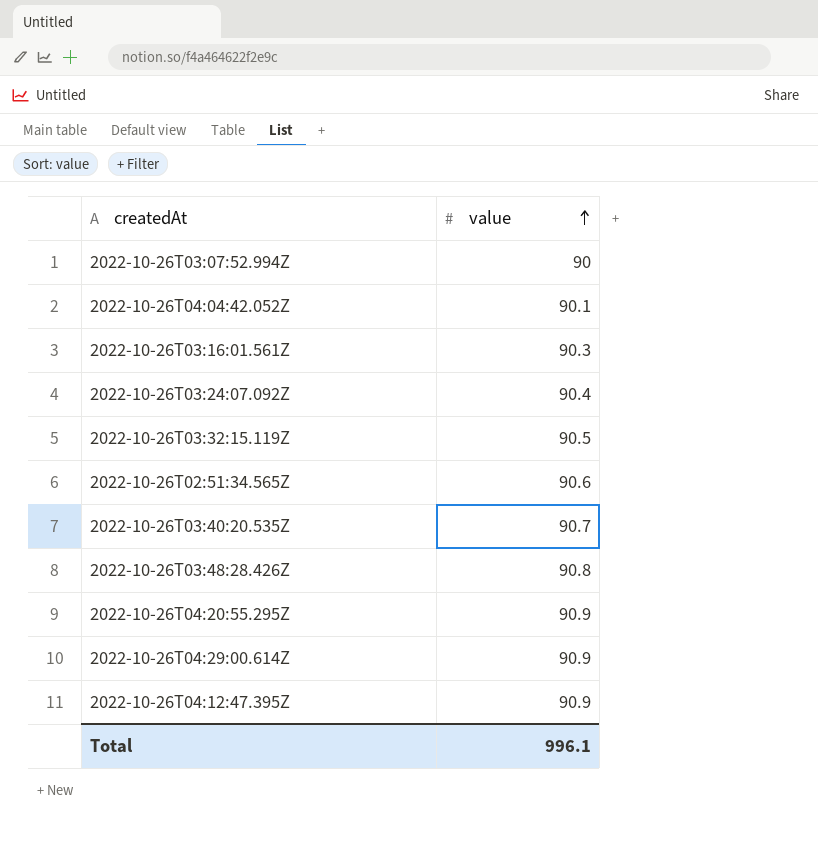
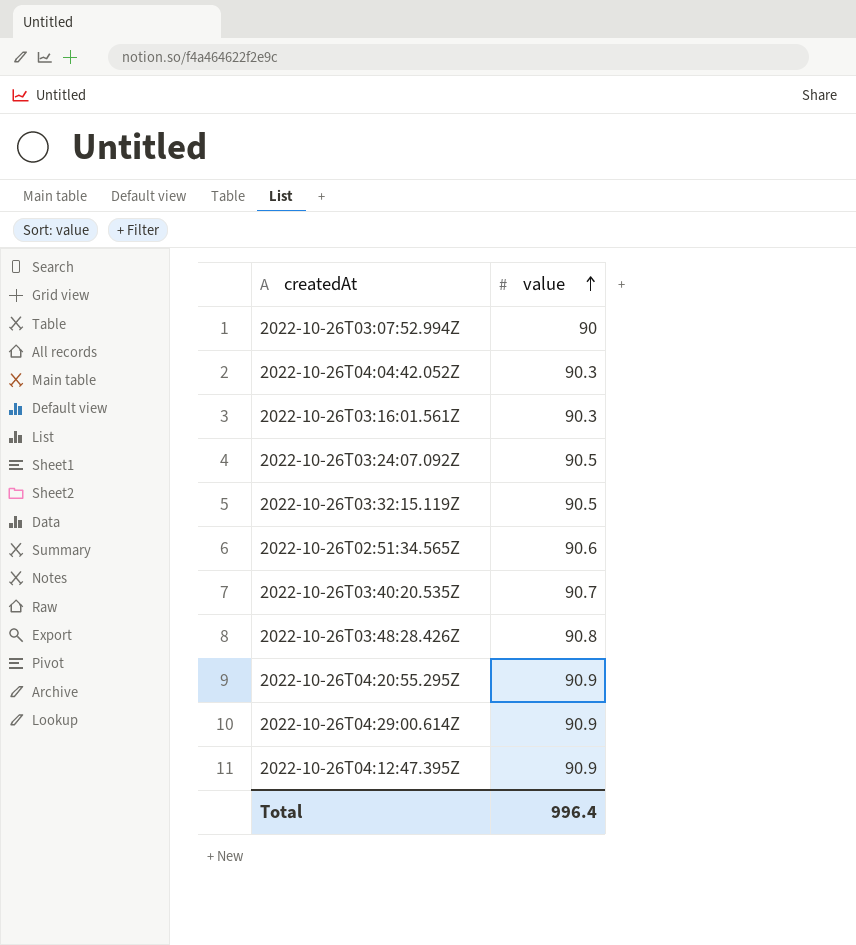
2022-10-26T04:04:42.052Z | value: 90.1 -> 90.3
2022-10-26T03:24:07.092Z | value: 90.4 -> 90.5
Total | value: 996.1 -> 996.4

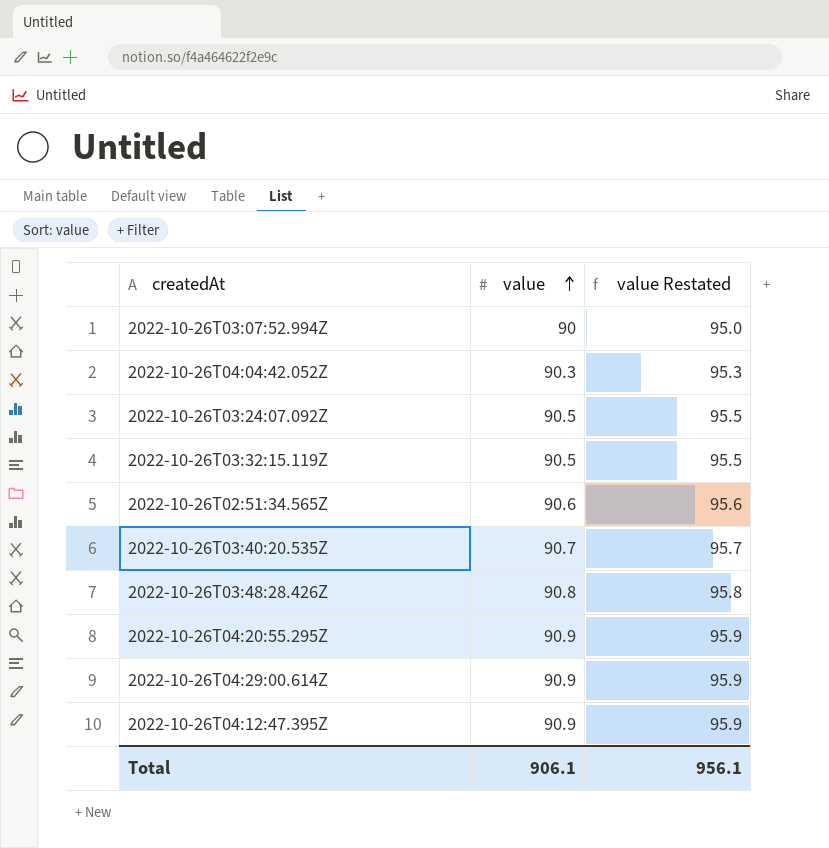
column value Restated | formula: none -> [value] + 5
row 2022-10-26T03:16:01.561Z: 90.3 -> none
Total | value: 996.4 -> 906.1

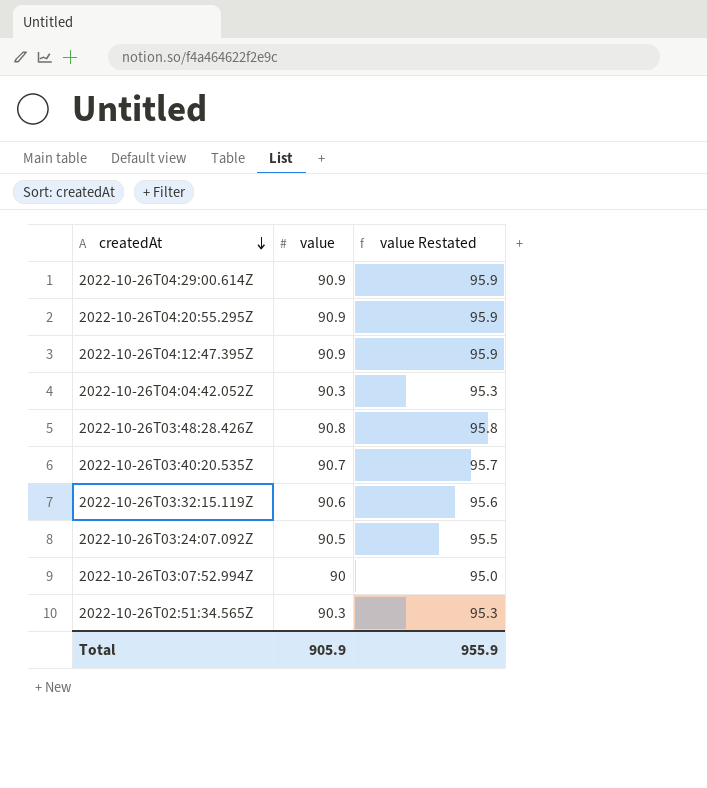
row order: value ascending -> createdAt descending
2022-10-26T03:32:15.119Z | value: 90.5 -> 90.6
2022-10-26T03:32:15.119Z | value Restated: 95.5 -> 95.6
2022-10-26T02:51:34.565Z | value: 90.6 -> 90.3
2022-10-26T02:51:34.565Z | value Restated: 95.6 -> 95.3
Total | value: 906.1 -> 905.9
Total | value Restated: 956.1 -> 955.9

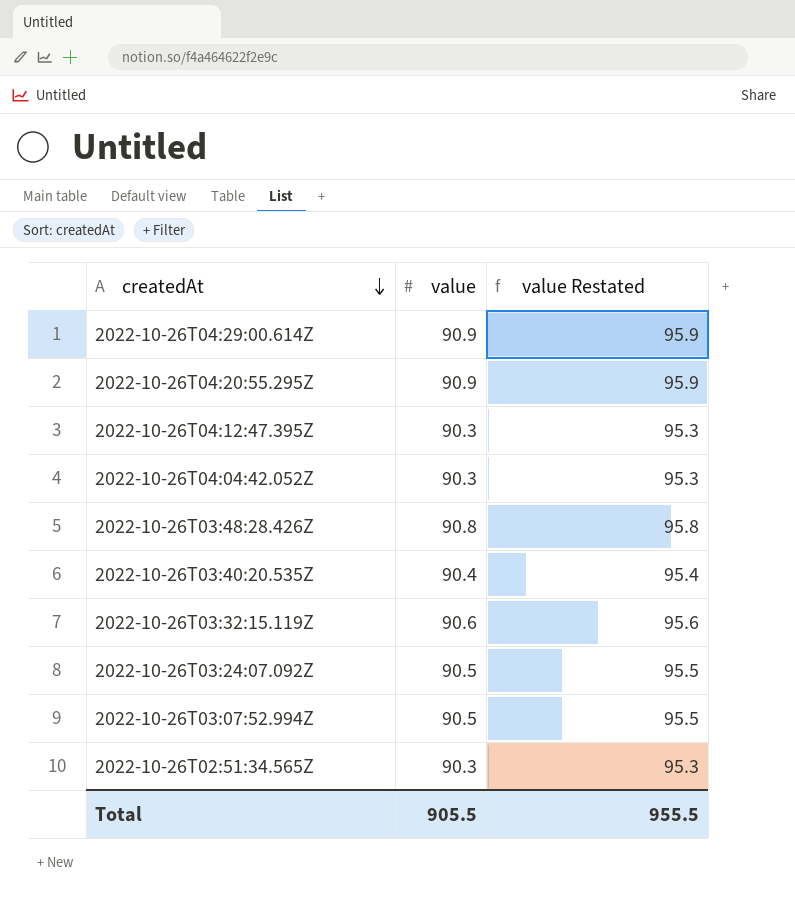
2022-10-26T04:12:47.395Z | value: 90.9 -> 90.3
2022-10-26T04:12:47.395Z | value Restated: 95.9 -> 95.3
2022-10-26T03:40:20.535Z | value: 90.7 -> 90.4
2022-10-26T03:40:20.535Z | value Restated: 95.7 -> 95.4
2022-10-26T03:07:52.994Z | value: 90 -> 90.5
2022-10-26T03:07:52.994Z | value Restated: 95.0 -> 95.5
Total | value: 905.9 -> 905.5
Total | value Restated: 955.9 -> 955.5

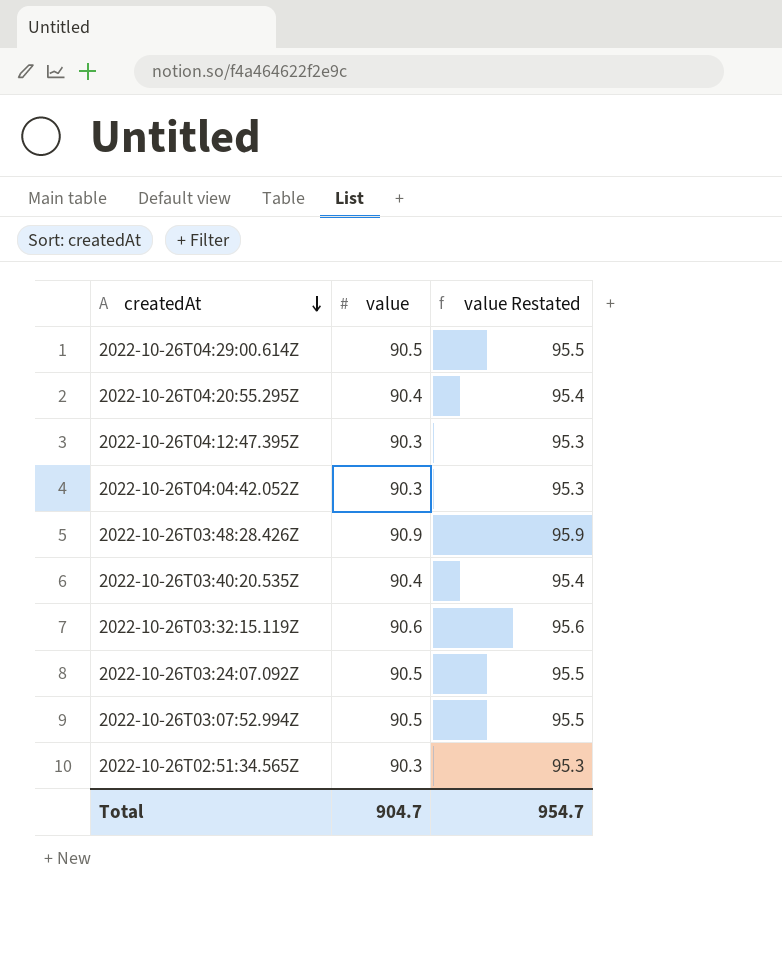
2022-10-26T04:29:00.614Z | value: 90.9 -> 90.5
2022-10-26T04:29:00.614Z | value Restated: 95.9 -> 95.5
2022-10-26T04:20:55.295Z | value: 90.9 -> 90.4
2022-10-26T04:20:55.295Z | value Restated: 95.9 -> 95.4
2022-10-26T03:48:28.426Z | value: 90.8 -> 90.9
2022-10-26T03:48:28.426Z | value Restated: 95.8 -> 95.9
Total | value: 905.5 -> 904.7
Total | value Restated: 955.5 -> 954.7

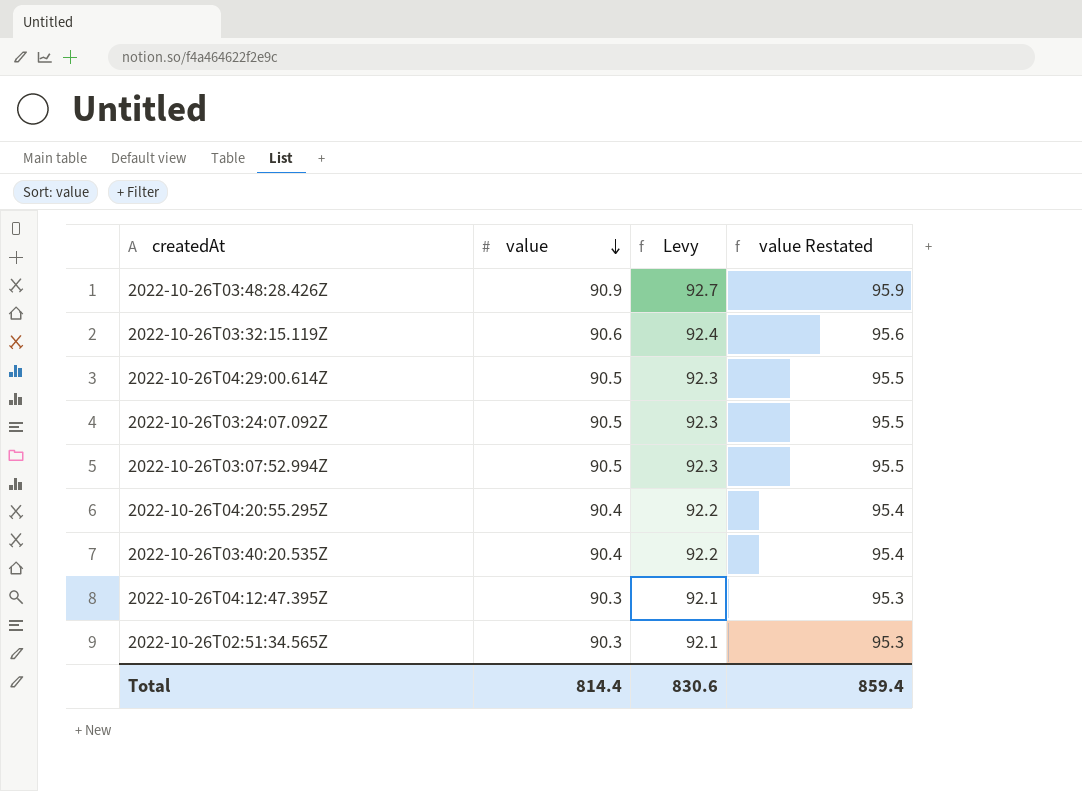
row order: createdAt descending -> value descending
column Levy | formula: none -> [value] * 1.02
row 2022-10-26T04:04:42.052Z: 90.3 | 95.3 -> none
Total | value: 904.7 -> 814.4
Total | value Restated: 954.7 -> 859.4

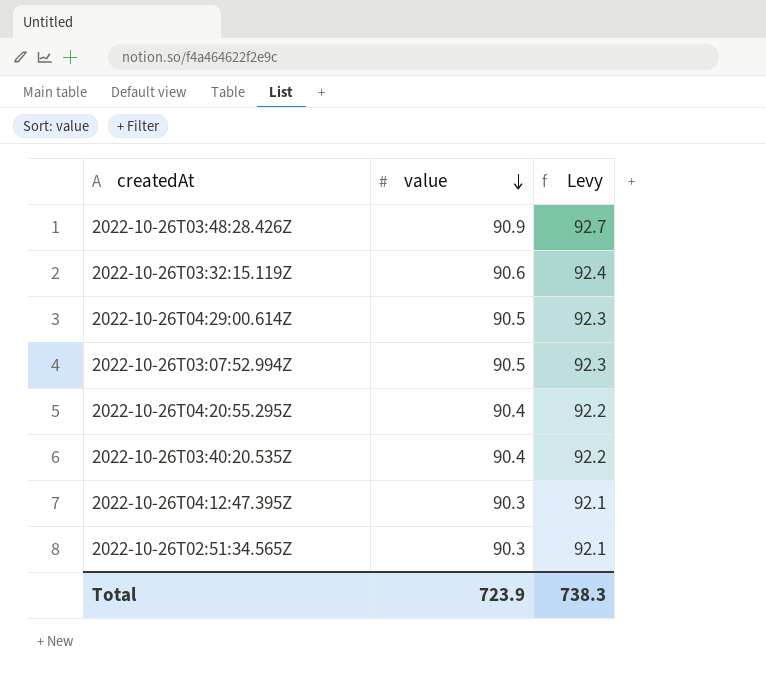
column value Restated | formula: [value] + 5 -> none
row 2022-10-26T03:24:07.092Z: 90.5 | 92.3 | 95.5 -> none
Total | value: 814.4 -> 723.9
Total | Levy: 830.6 -> 738.3

